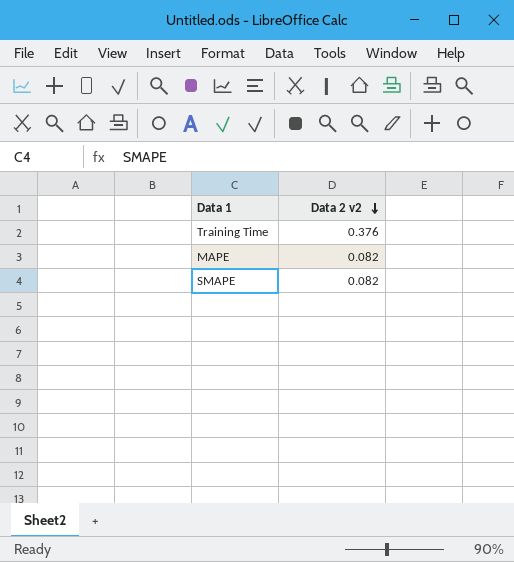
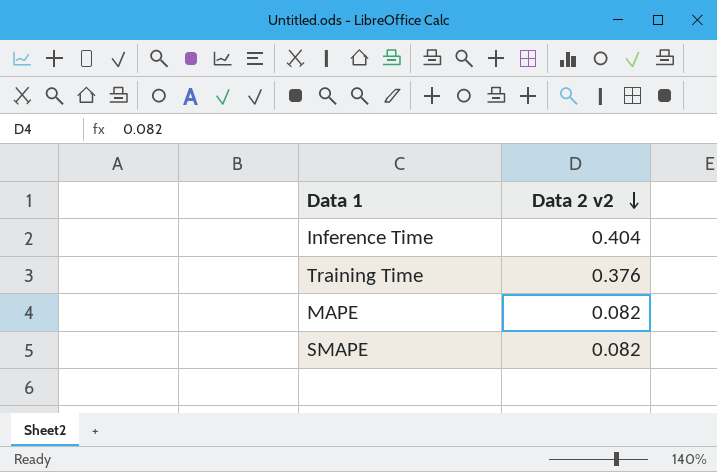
row Inference Time: none -> 0.404

